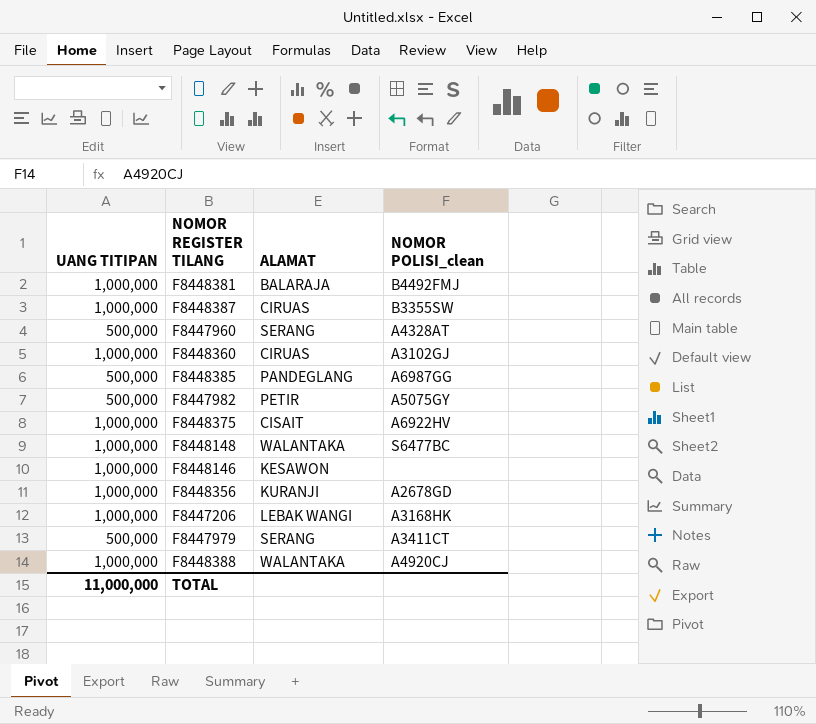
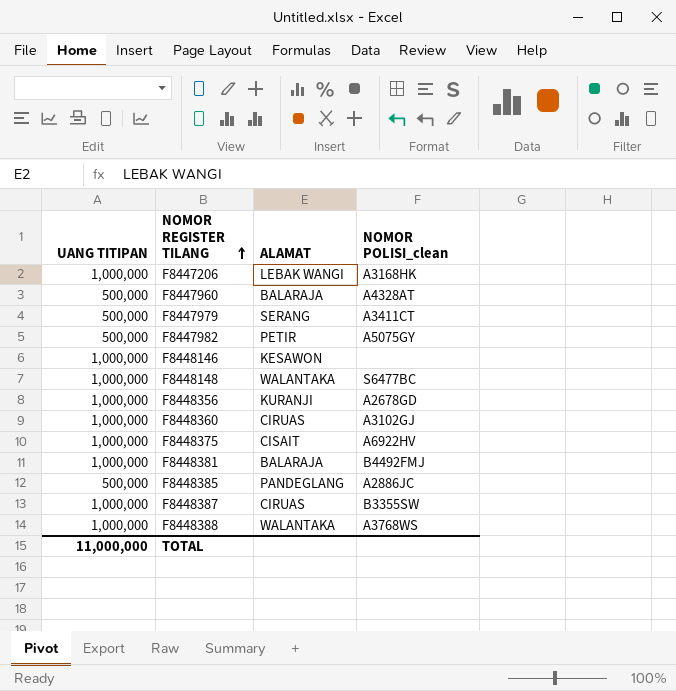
row order: none -> NOMOR REGISTER TILANG ascending
F8447960 | ALAMAT: SERANG -> BALARAJA
F8448385 | NOMOR POLISI_clean: A6987GG -> A2886JC
F8448388 | NOMOR POLISI_clean: A4920CJ -> A3768WS

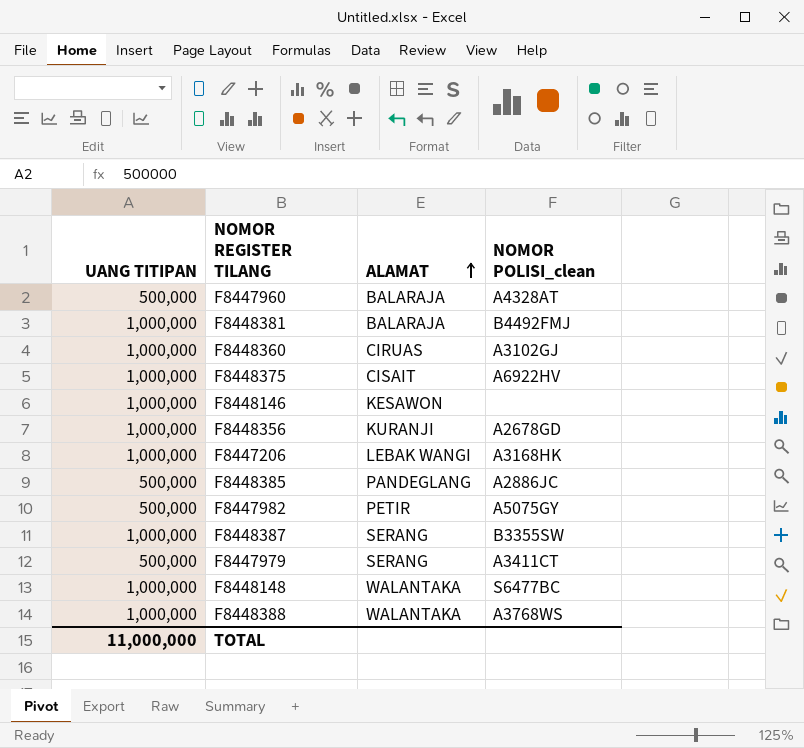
row order: NOMOR REGISTER TILANG ascending -> ALAMAT ascending
F8448387 | ALAMAT: CIRUAS -> SERANG

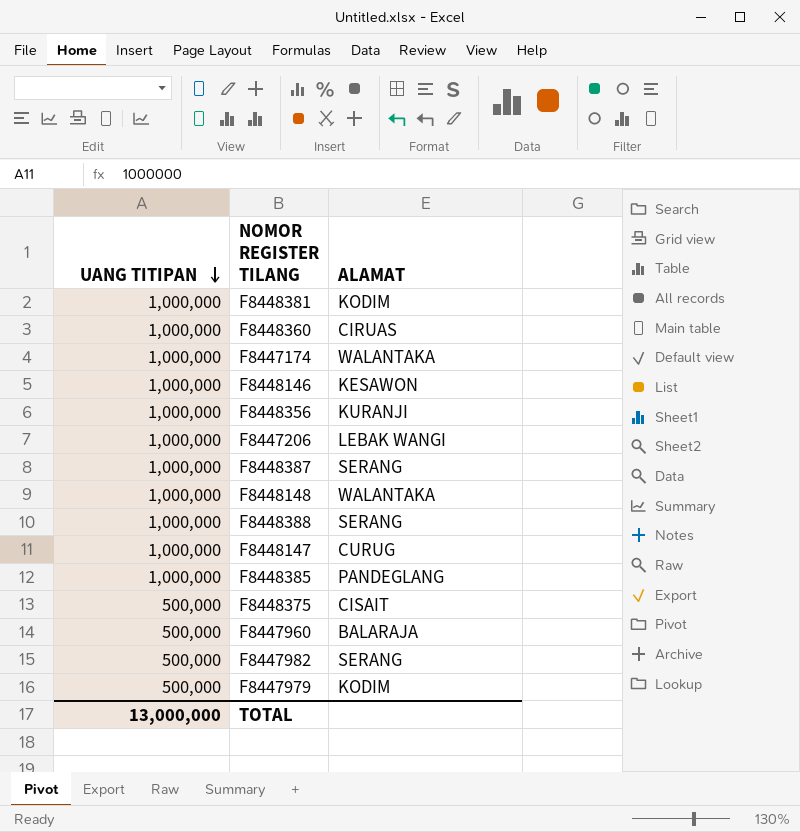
row order: ALAMAT ascending -> UANG TITIPAN descending
column NOMOR POLISI_clean | position: 4 -> none
F8448381 | ALAMAT: BALARAJA -> KODIM
row F8447174: none -> 1,000,000 | WALANTAKA
F8448388 | ALAMAT: WALANTAKA -> SERANG
row F8448147: none -> 1,000,000 | CURUG
F8448385 | UANG TITIPAN: 500,000 -> 1,000,000
F8448375 | UANG TITIPAN: 1,000,000 -> 500,000
F8447982 | ALAMAT: PETIR -> SERANG
F8447979 | ALAMAT: SERANG -> KODIM
TOTAL | UANG TITIPAN: 11,000,000 -> 13,000,000

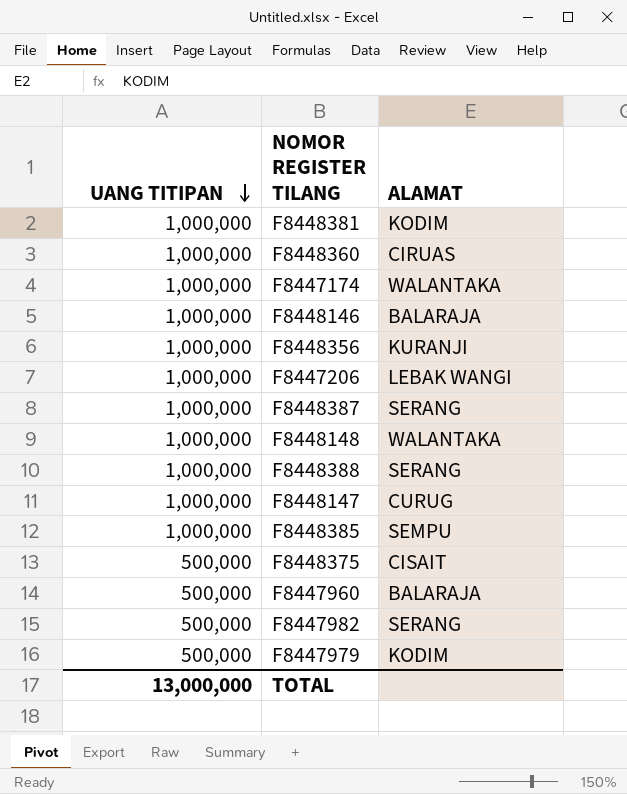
F8448146 | ALAMAT: KESAWON -> BALARAJA
F8448385 | ALAMAT: PANDEGLANG -> SEMPU

